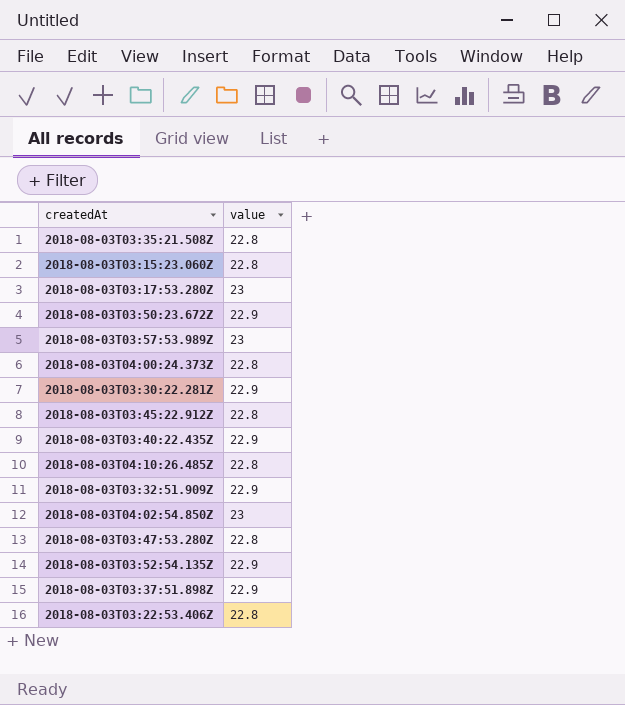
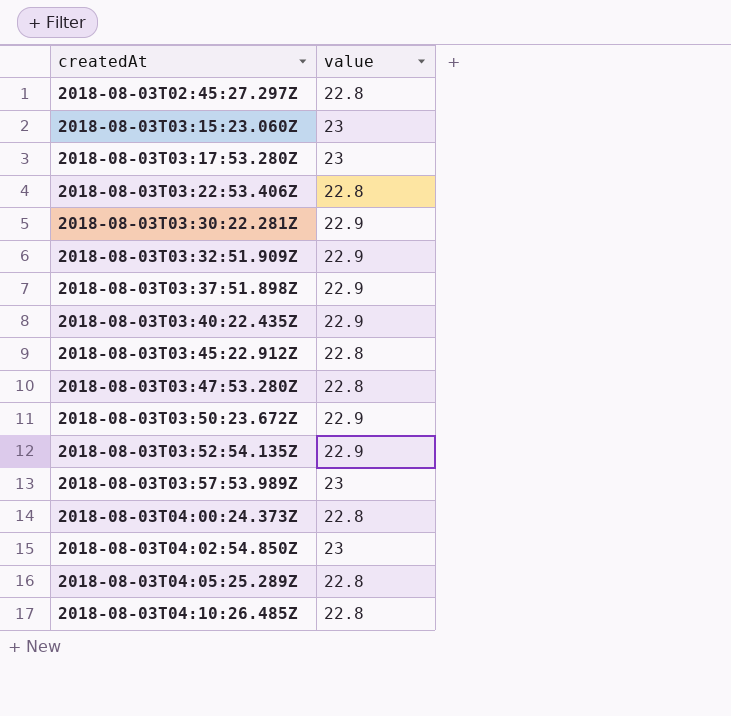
row order: none -> createdAt ascending
row 2018-08-03T03:35:21.508Z: 22.8 -> none
row 2018-08-03T02:45:27.297Z: none -> 22.8
2018-08-03T03:15:23.060Z | value: 22.8 -> 23
row 2018-08-03T04:05:25.289Z: none -> 22.8

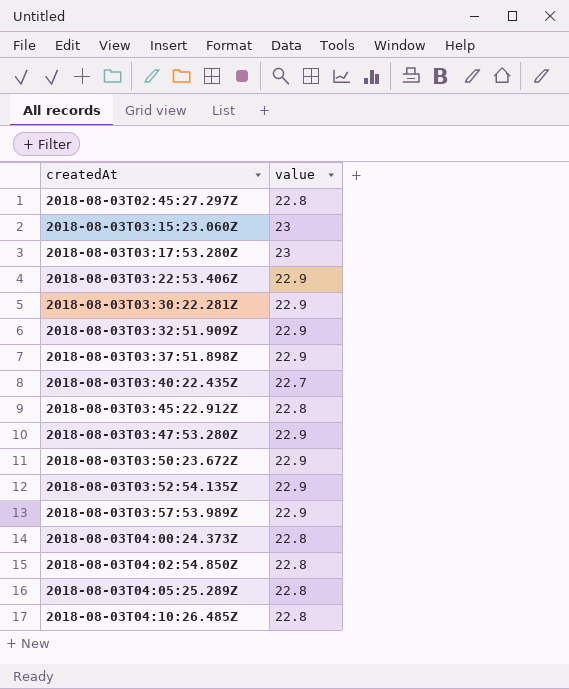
2018-08-03T03:22:53.406Z | value: 22.8 -> 22.9
2018-08-03T03:40:22.435Z | value: 22.9 -> 22.7
2018-08-03T03:47:53.280Z | value: 22.8 -> 22.9
2018-08-03T03:57:53.989Z | value: 23 -> 22.9
2018-08-03T04:02:54.850Z | value: 23 -> 22.8

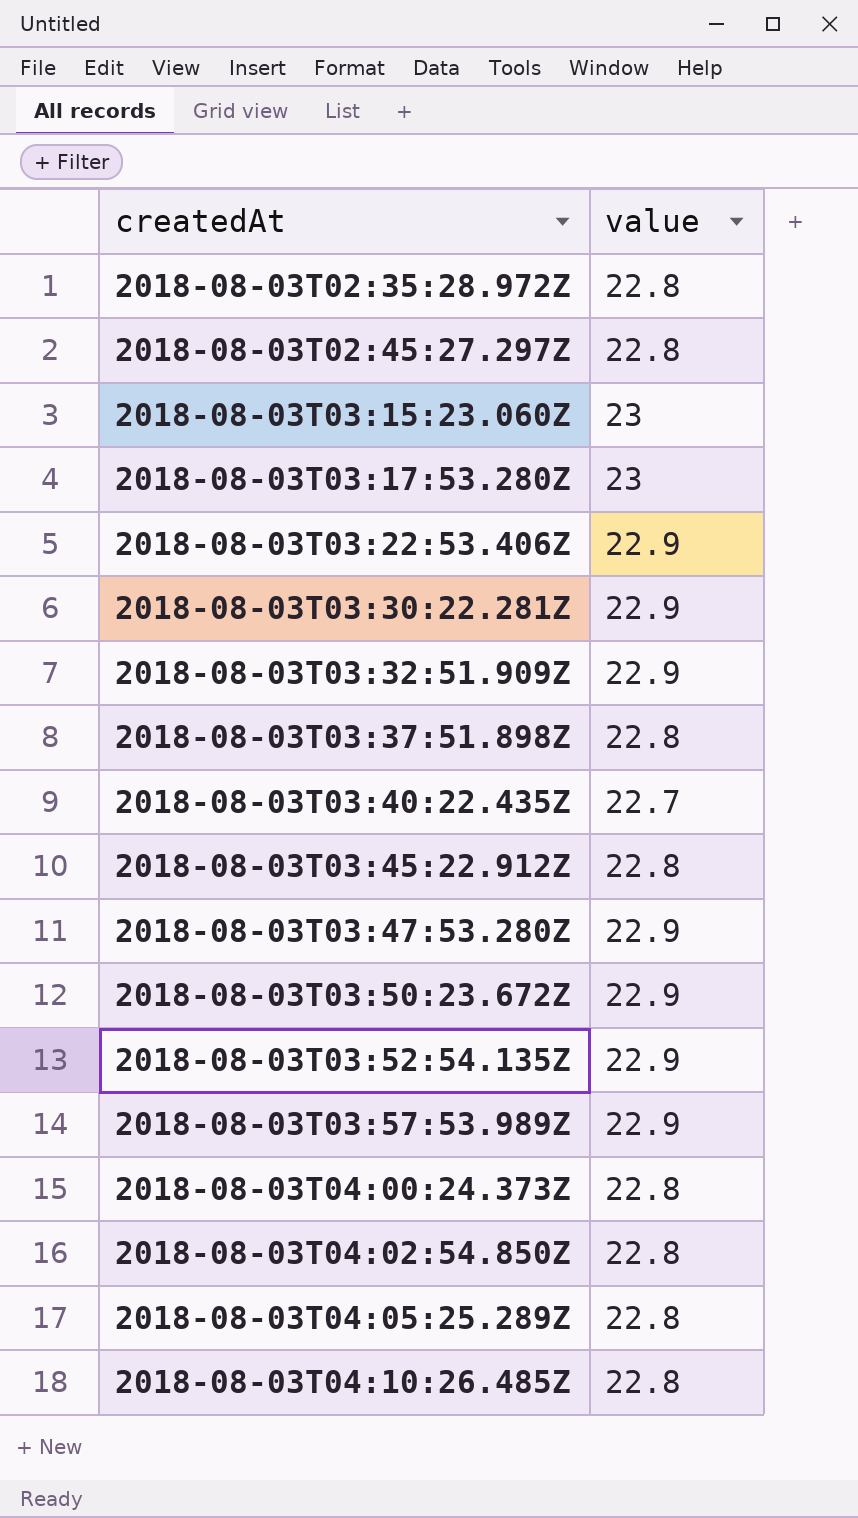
row 2018-08-03T02:35:28.972Z: none -> 22.8
2018-08-03T03:37:51.898Z | value: 22.9 -> 22.8

